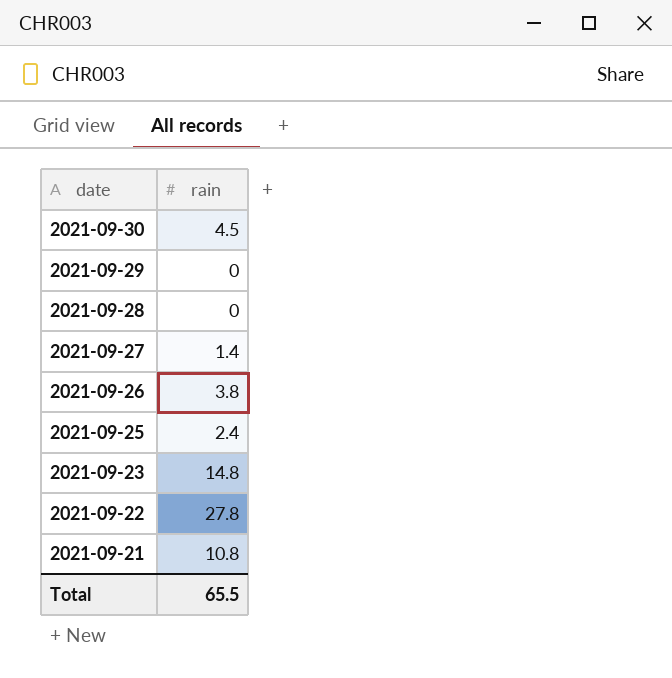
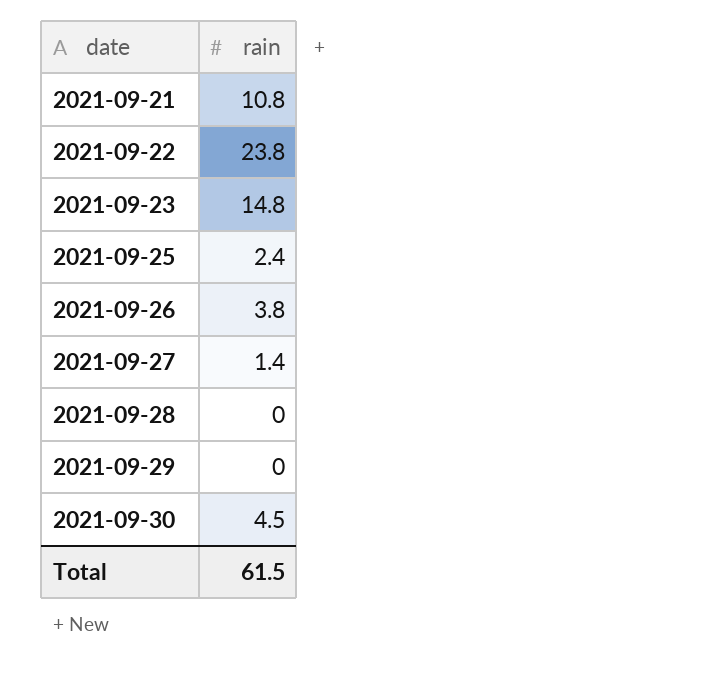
row order: date descending -> date ascending
2021-09-22 | rain: 27.8 -> 23.8
Total | rain: 65.5 -> 61.5

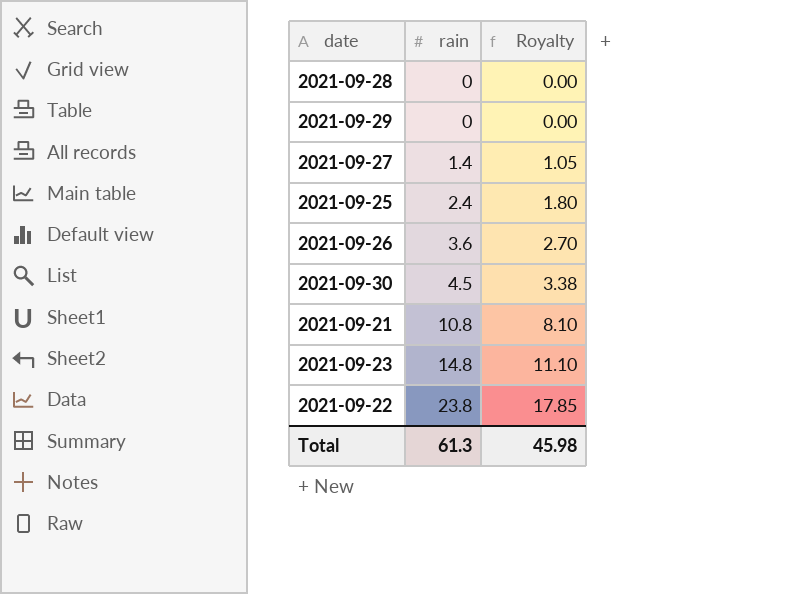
row order: date ascending -> rain ascending
column Royalty | formula: none -> [rain] * 0.75
2021-09-26 | rain: 3.8 -> 3.6
Total | rain: 61.5 -> 61.3

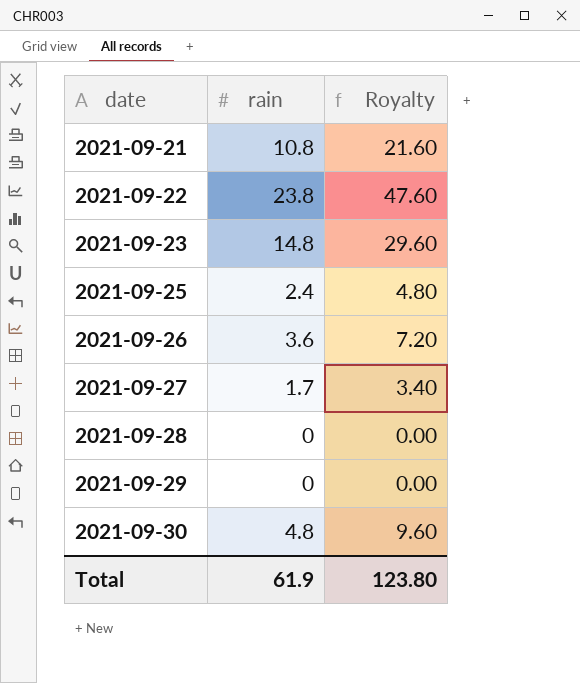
row order: rain ascending -> date ascending
column Royalty | formula: [rain] * 0.75 -> [rain] * 2
2021-09-27 | rain: 1.4 -> 1.7
2021-09-30 | rain: 4.5 -> 4.8
Total | rain: 61.3 -> 61.9
Total | Royalty: 45.98 -> 123.80

